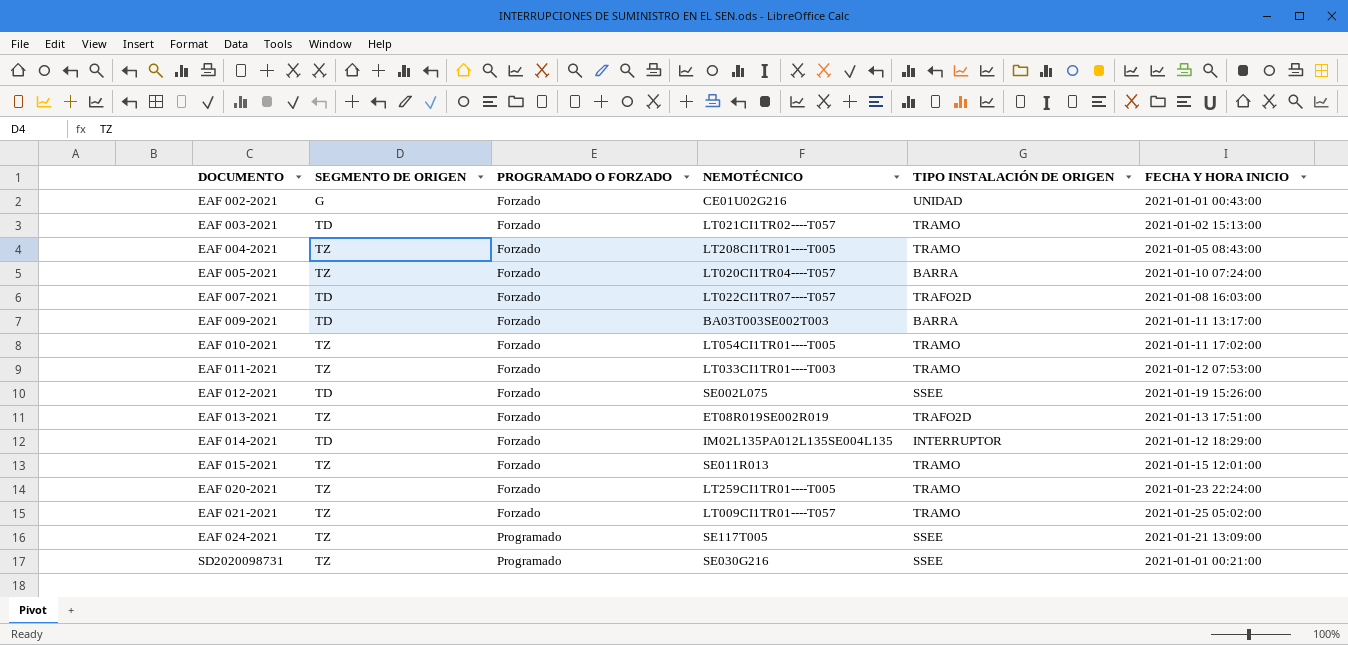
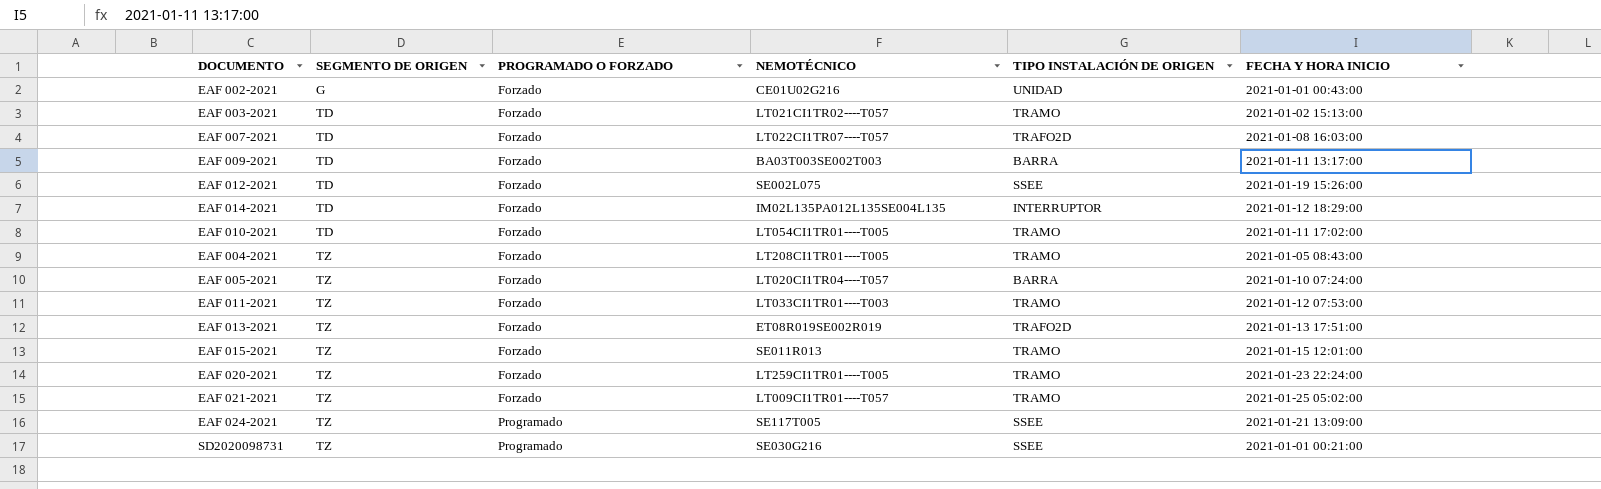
row order: DOCUMENTO ascending -> SEGMENTO DE ORIGEN ascending
EAF 010-2021 | SEGMENTO DE ORIGEN: TZ -> TD

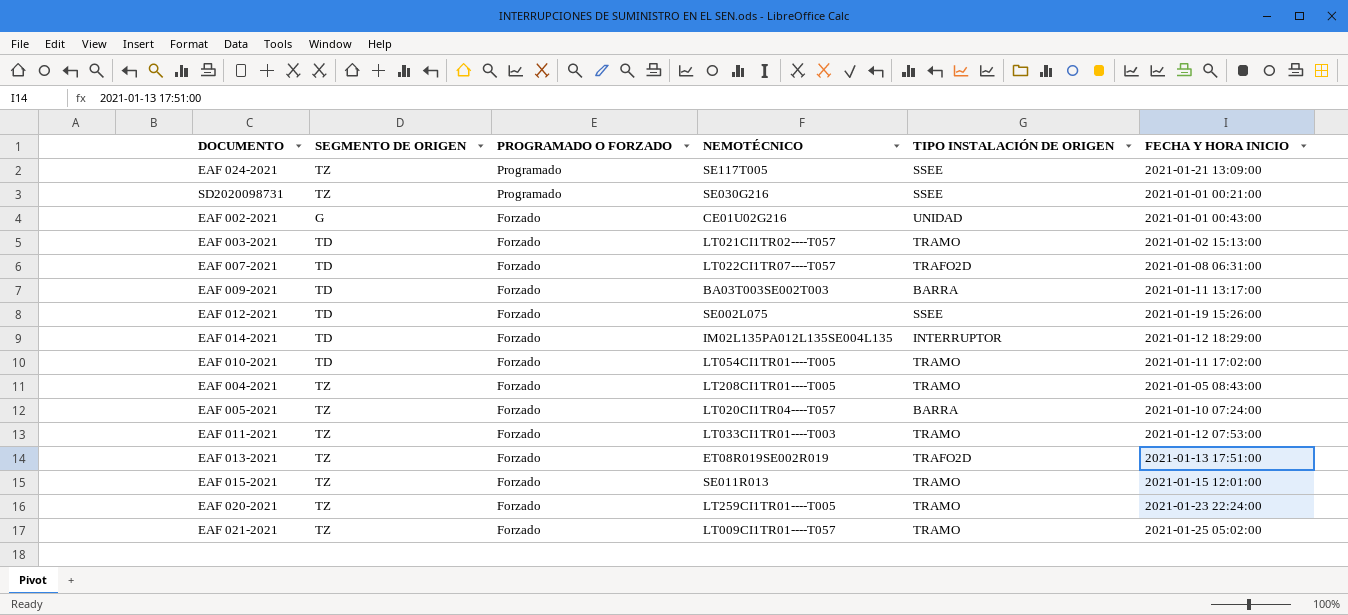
row order: SEGMENTO DE ORIGEN ascending -> PROGRAMADO O FORZADO descending
EAF 007-2021 | FECHA Y HORA INICIO: 2021-01-08 16:03:00 -> 2021-01-08 06:31:00

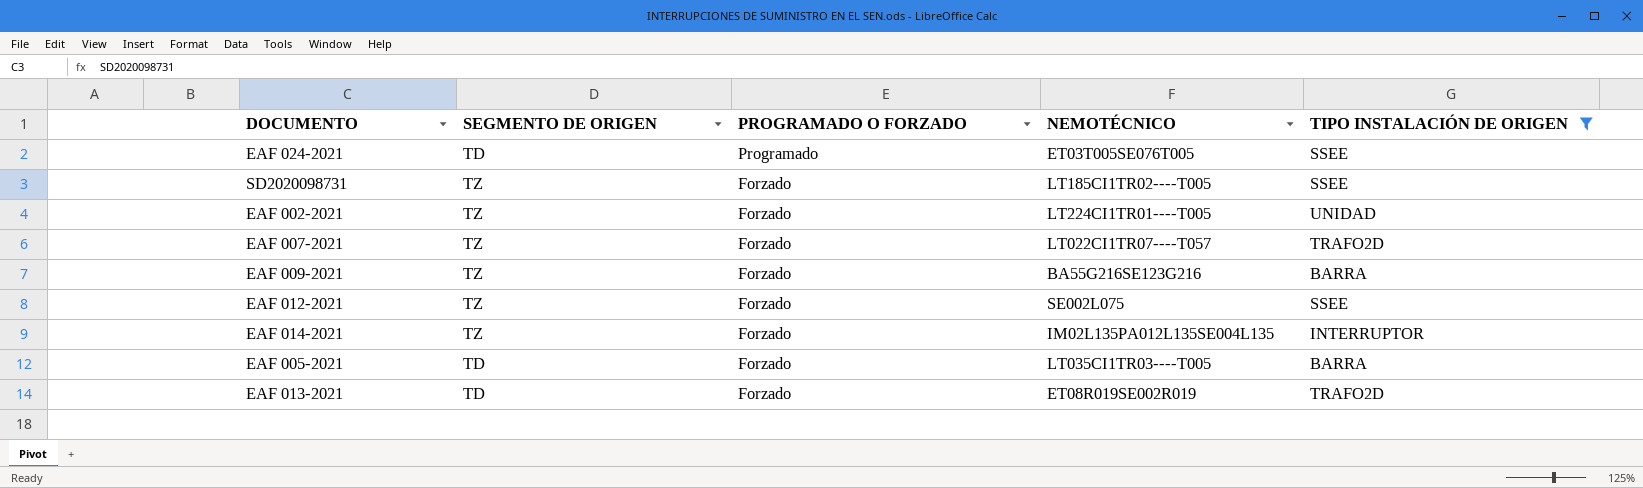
filter: none -> TIPO INSTALACIÓN DE ORIGEN != TRAMO
column FECHA Y HORA INICIO | position: 6 -> none
EAF 024-2021 | SEGMENTO DE ORIGEN: TZ -> TD
EAF 024-2021 | NEMOTÉCNICO: SE117T005 -> ET03T005SE076T005
SD2020098731 | PROGRAMADO O FORZADO: Programado -> Forzado
SD2020098731 | NEMOTÉCNICO: SE030G216 -> LT185CI1TR02----T005
EAF 002-2021 | SEGMENTO DE ORIGEN: G -> TZ
EAF 002-2021 | NEMOTÉCNICO: CE01U02G216 -> LT224CI1TR01----T005
EAF 007-2021 | SEGMENTO DE ORIGEN: TD -> TZ
EAF 009-2021 | SEGMENTO DE ORIGEN: TD -> TZ
EAF 009-2021 | NEMOTÉCNICO: BA03T003SE002T003 -> BA55G216SE123G216
EAF 012-2021 | SEGMENTO DE ORIGEN: TD -> TZ
EAF 014-2021 | SEGMENTO DE ORIGEN: TD -> TZ
EAF 005-2021 | SEGMENTO DE ORIGEN: TZ -> TD
EAF 005-2021 | NEMOTÉCNICO: LT020CI1TR04----T057 -> LT035CI1TR03----T005
EAF 013-2021 | SEGMENTO DE ORIGEN: TZ -> TD

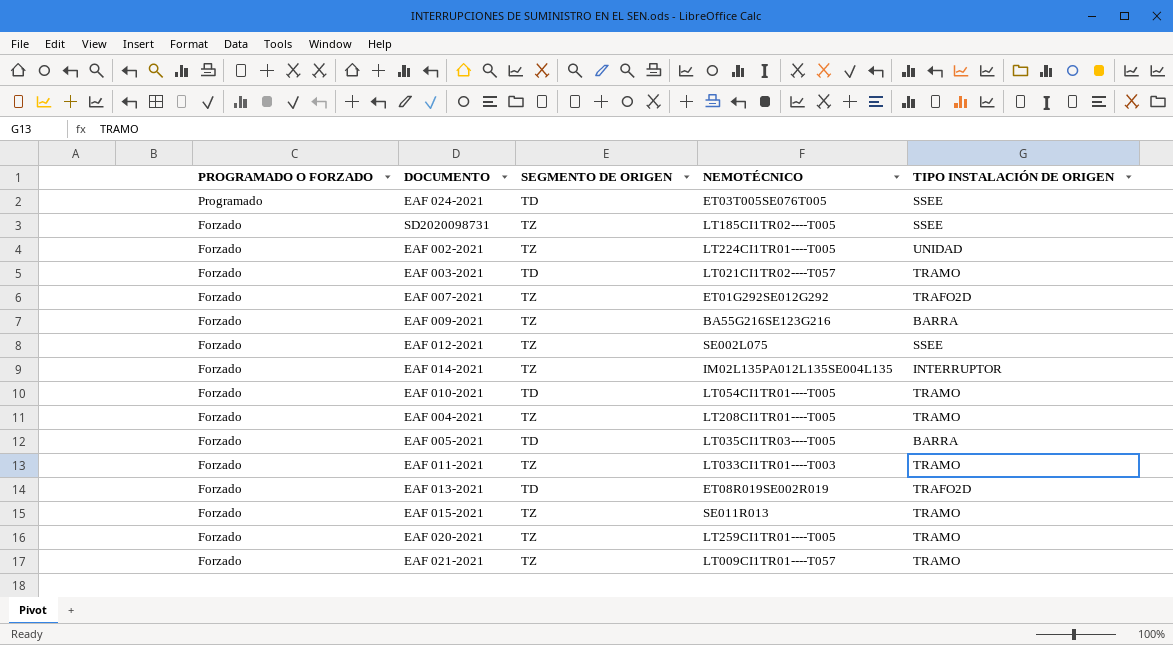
filter: TIPO INSTALACIÓN DE ORIGEN != TRAMO -> none
column PROGRAMADO O FORZADO | position: 3 -> 1
EAF 007-2021 | NEMOTÉCNICO: LT022CI1TR07----T057 -> ET01G292SE012G292

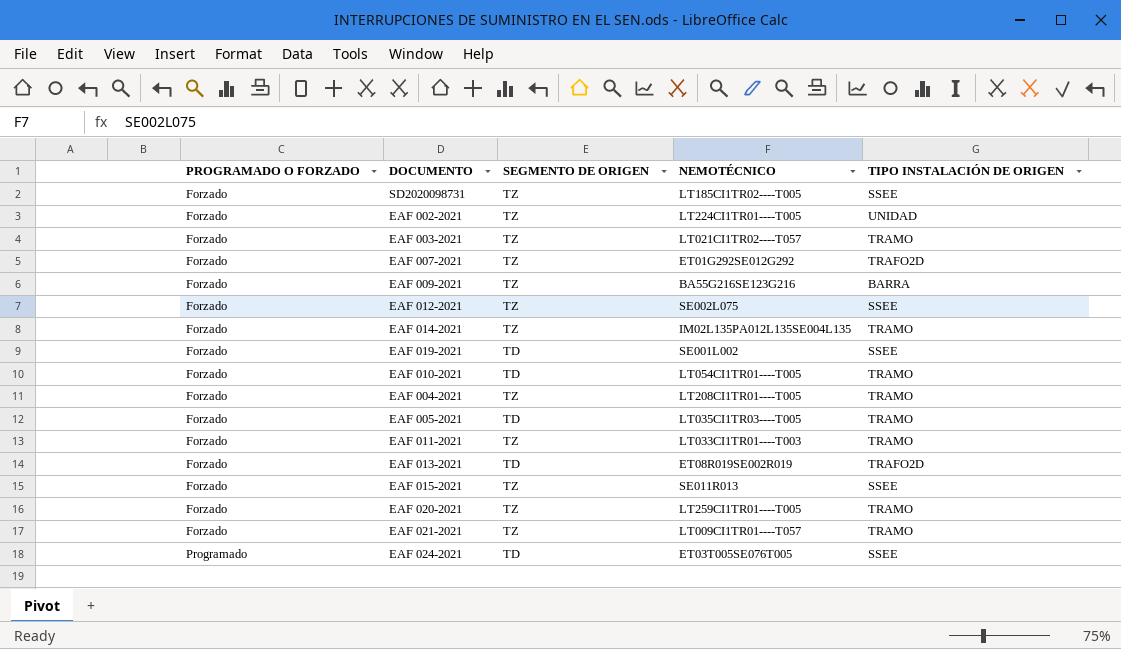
row order: PROGRAMADO O FORZADO descending -> PROGRAMADO O FORZADO ascending
EAF 003-2021 | SEGMENTO DE ORIGEN: TD -> TZ
EAF 014-2021 | TIPO INSTALACIÓN DE ORIGEN: INTERRUPTOR -> TRAMO
row EAF 019-2021: none -> Forzado | TD | SE001L002 | SSEE
EAF 005-2021 | TIPO INSTALACIÓN DE ORIGEN: BARRA -> TRAMO
EAF 015-2021 | TIPO INSTALACIÓN DE ORIGEN: TRAMO -> SSEE

